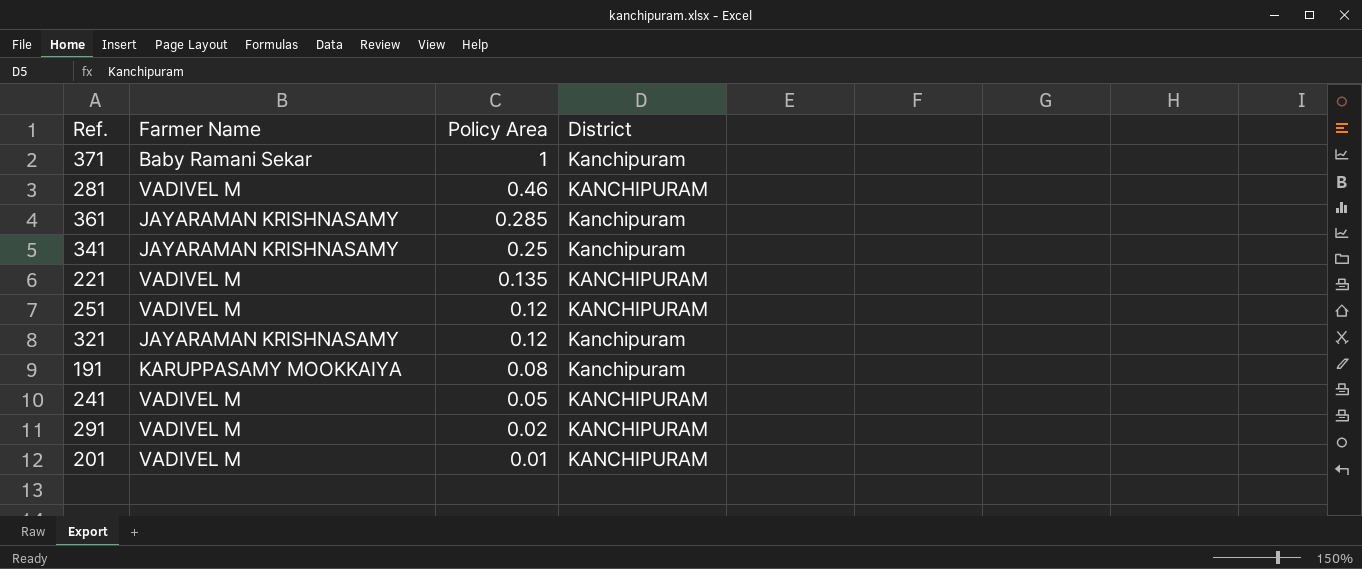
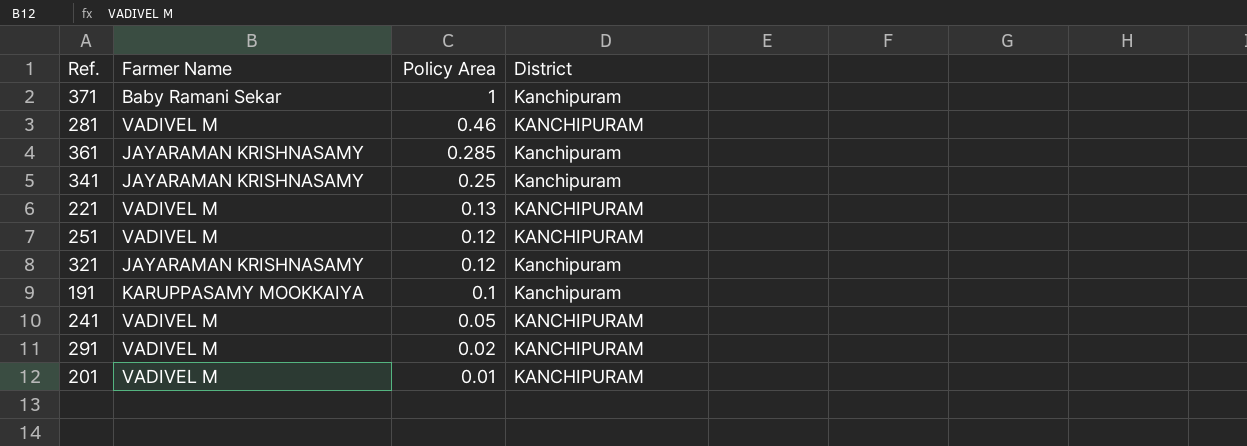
221 | Policy Area: 0.135 -> 0.13
191 | Policy Area: 0.08 -> 0.1

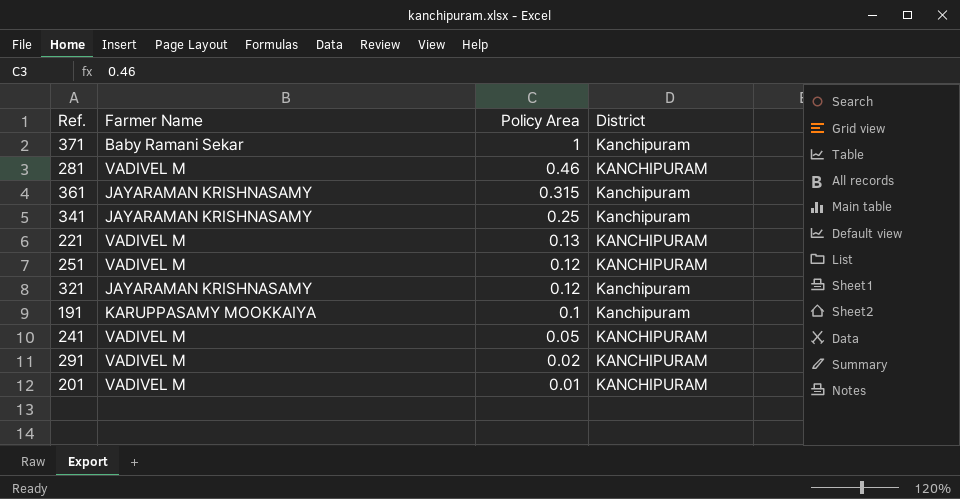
361 | Policy Area: 0.285 -> 0.315

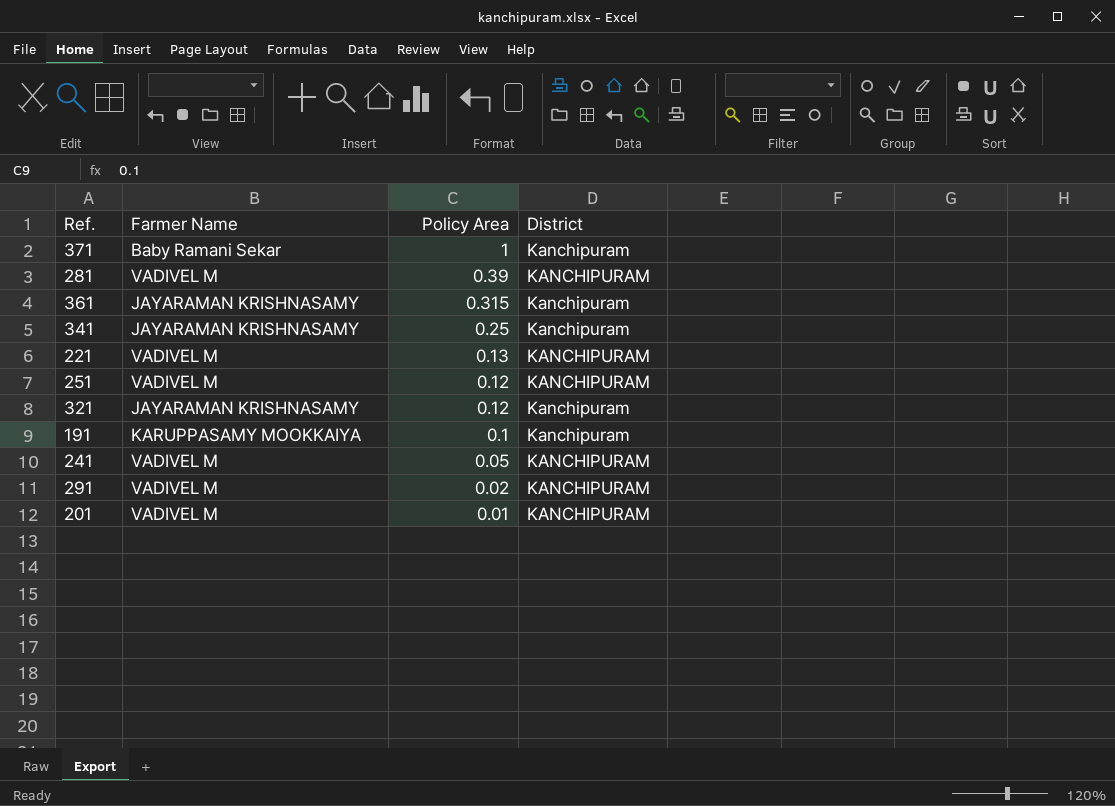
281 | Policy Area: 0.46 -> 0.39

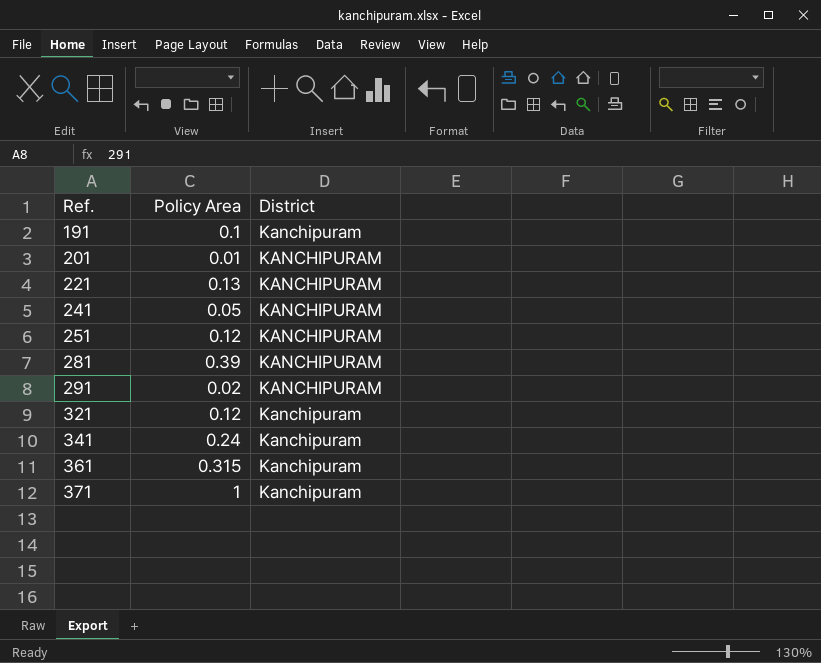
row order: Policy Area descending -> Ref. ascending
column Farmer Name | position: 2 -> none
341 | Policy Area: 0.25 -> 0.24

